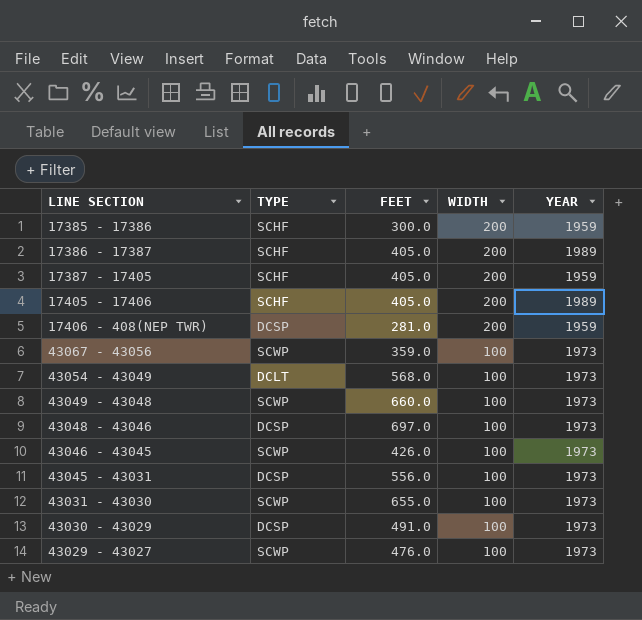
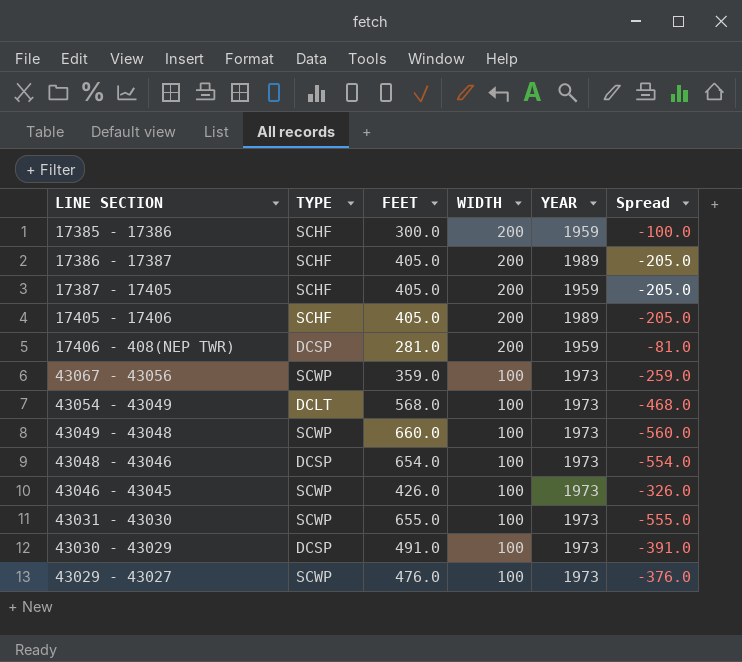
column Spread | formula: none -> [WIDTH] - [FEET]
row 43045 - 43031: DCSP | 556.0 | 100 | 1973 -> none
43048 - 43046 | FEET: 697.0 -> 654.0

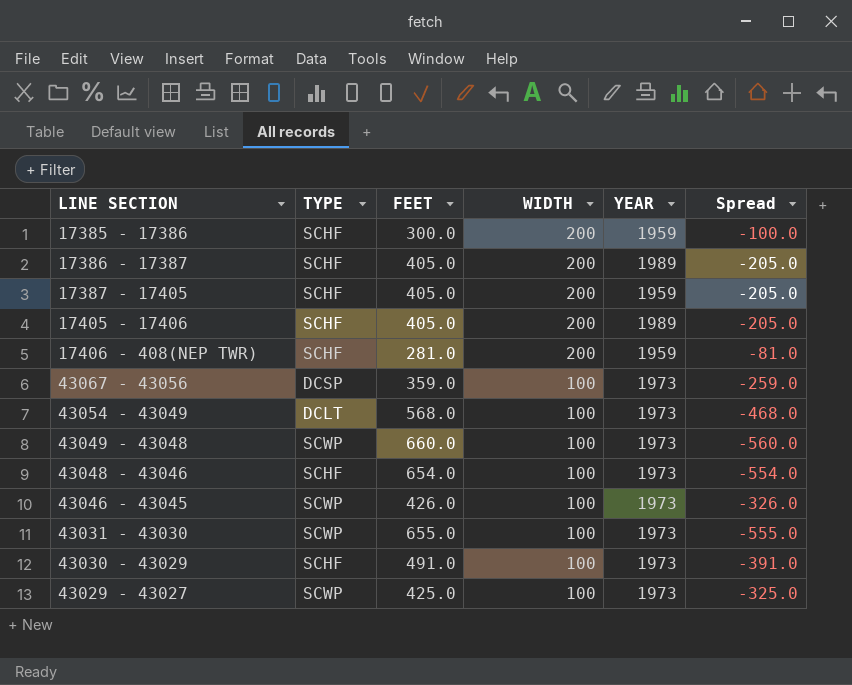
17406 - 408(NEP TWR) | TYPE: DCSP -> SCHF
43067 - 43056 | TYPE: SCWP -> DCSP
43048 - 43046 | TYPE: DCSP -> SCHF
43030 - 43029 | TYPE: DCSP -> SCHF
43029 - 43027 | FEET: 476.0 -> 425.0
43029 - 43027 | Spread: -376.0 -> -325.0

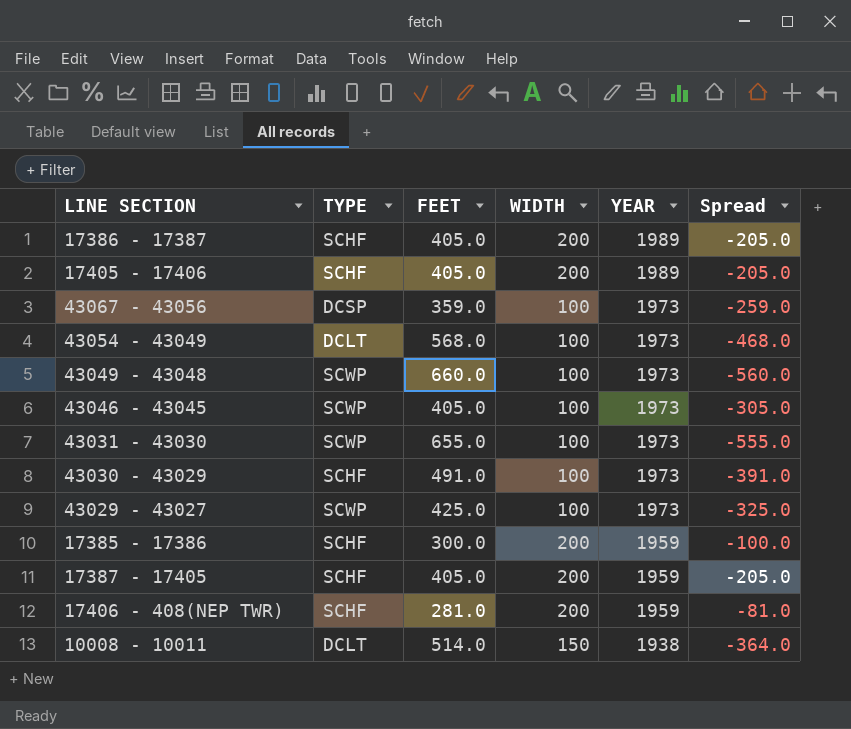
row order: WIDTH descending -> YEAR descending
row 43048 - 43046: SCHF | 654.0 | 100 | 1973 | -554.0 -> none
43046 - 43045 | FEET: 426.0 -> 405.0
43046 - 43045 | Spread: -326.0 -> -305.0
row 10008 - 10011: none -> DCLT | 514.0 | 150 | 1938 | -364.0

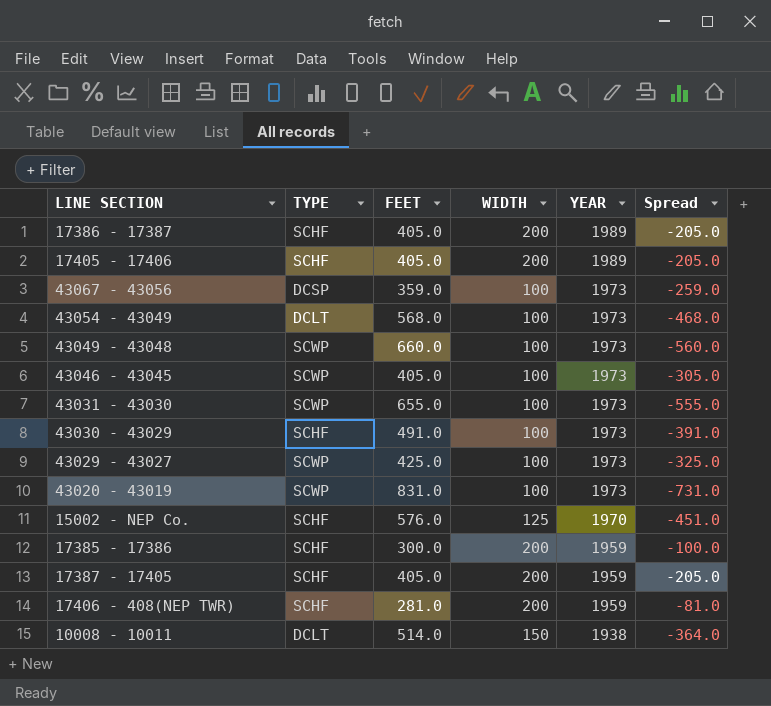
row 43020 - 43019: none -> SCWP | 831.0 | 100 | 1973 | -731.0
row 15002 - NEP Co.: none -> SCHF | 576.0 | 125 | 1970 | -451.0

